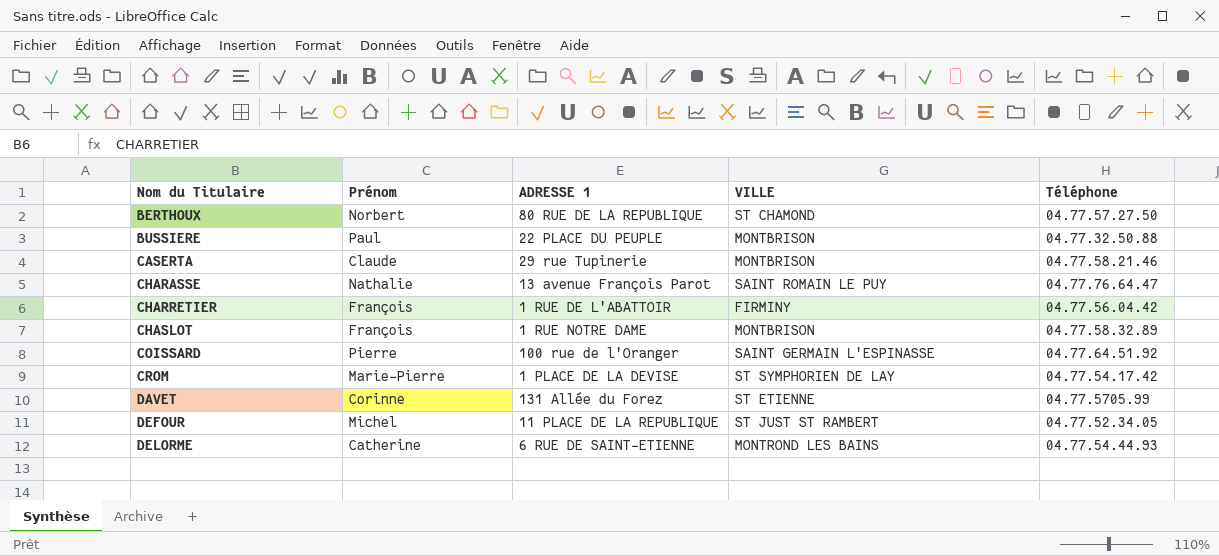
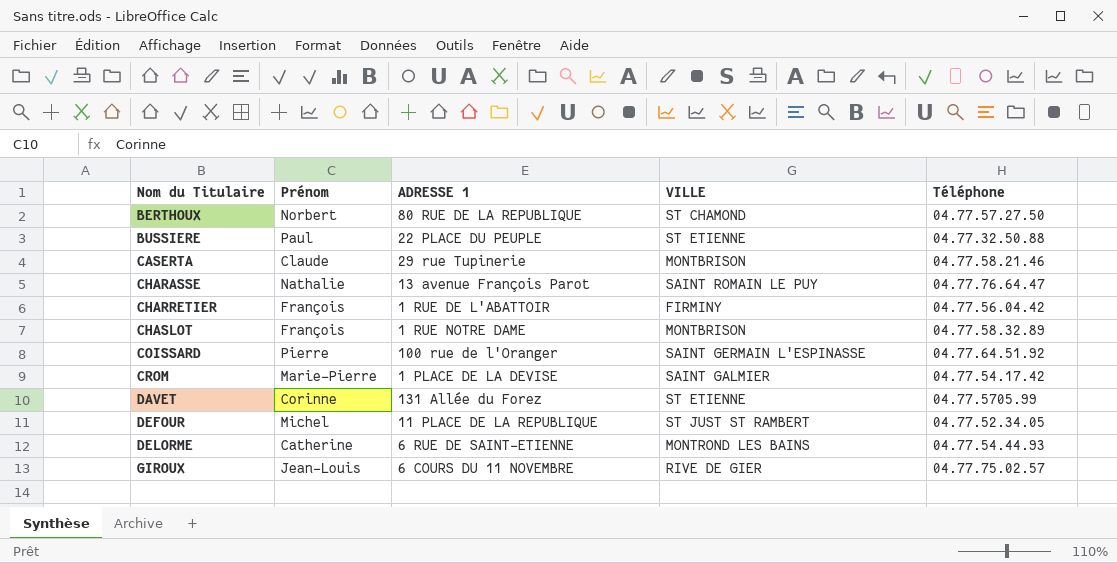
BUSSIERE | VILLE: MONTBRISON -> ST ETIENNE
CROM | VILLE: ST SYMPHORIEN DE LAY -> SAINT GALMIER
row GIROUX: none -> Jean-Louis | 6 COURS DU 11 NOVEMBRE | RIVE DE GIER | 04.77.75.02.57

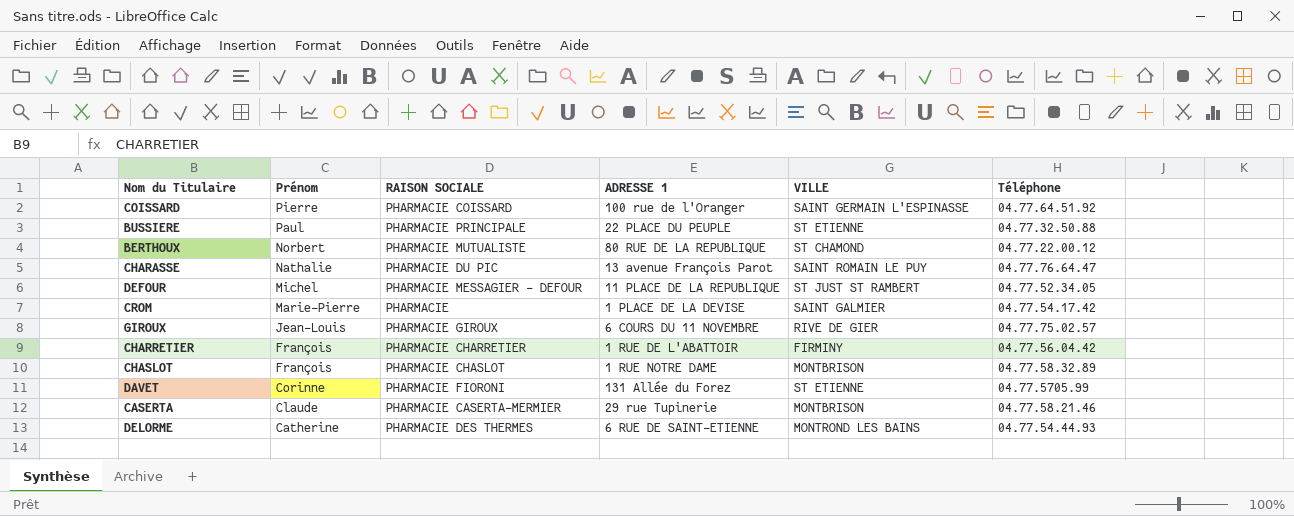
row order: Nom du Titulaire ascending -> Prénom descending
column RAISON SOCIALE | position: none -> 3
BERTHOUX | Téléphone: 04.77.57.27.50 -> 04.77.22.00.12

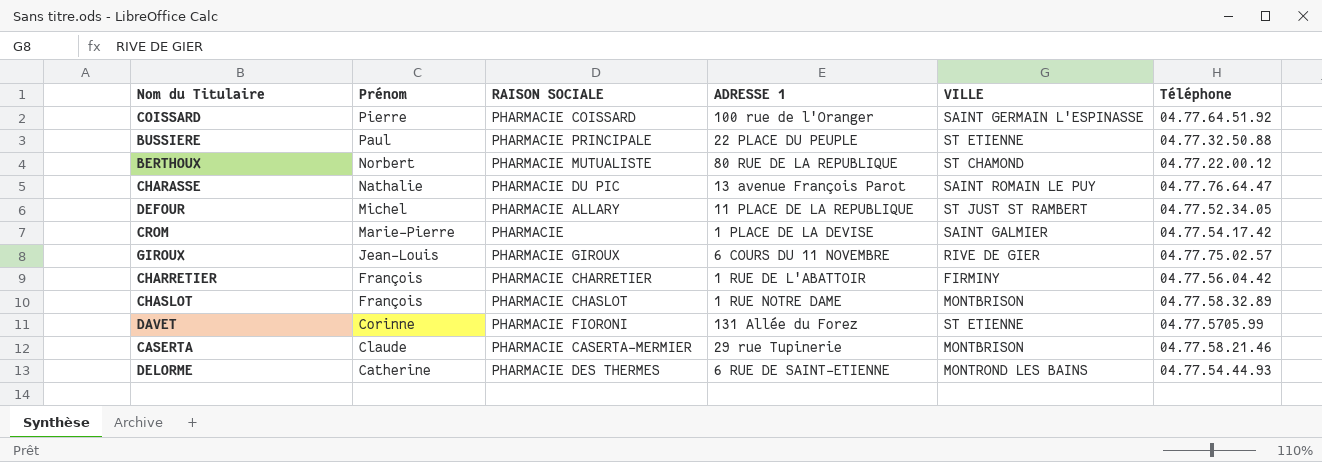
DEFOUR | RAISON SOCIALE: PHARMACIE MESSAGIER - DEFOUR -> PHARMACIE ALLARY

